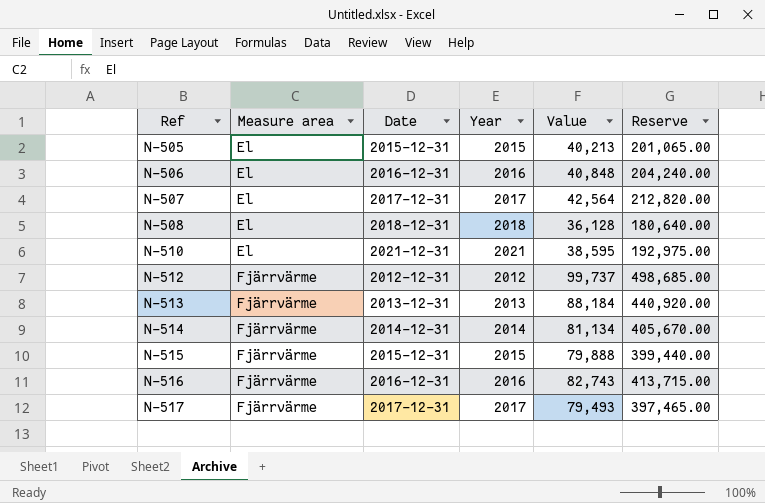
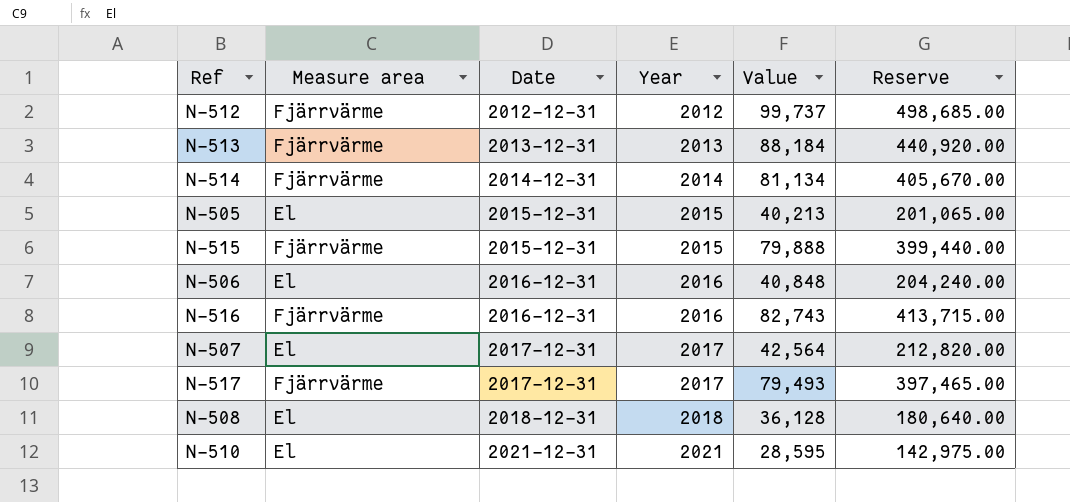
row order: Ref ascending -> Date ascending
N-510 | Value: 38,595 -> 28,595
N-510 | Reserve: 192,975.00 -> 142,975.00

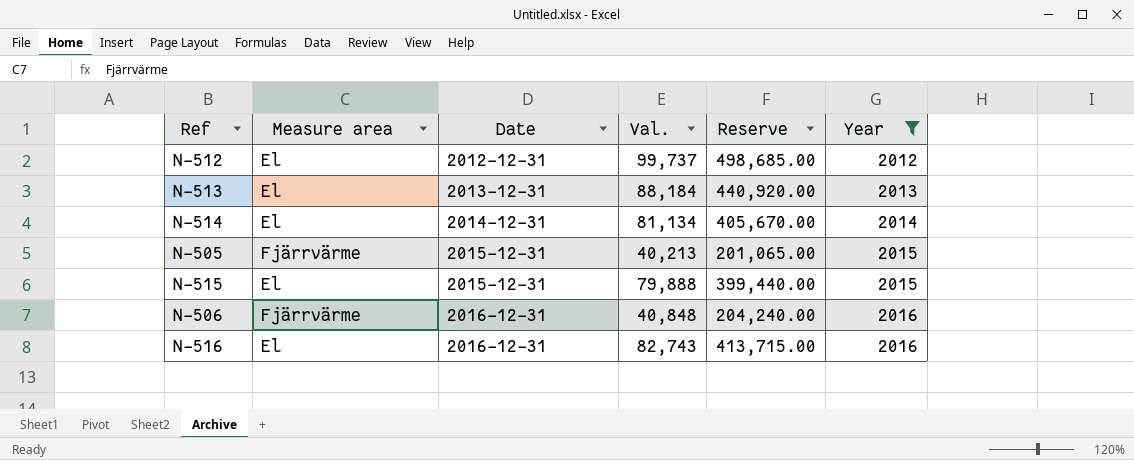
filter: none -> Year <= 2016
column name: Value -> Val.
column Year | position: 4 -> 6
N-512 | Measure area: Fjärrvärme -> El
N-513 | Measure area: Fjärrvärme -> El
N-514 | Measure area: Fjärrvärme -> El
N-505 | Measure area: El -> Fjärrvärme
N-515 | Measure area: Fjärrvärme -> El
N-506 | Measure area: El -> Fjärrvärme
N-516 | Measure area: Fjärrvärme -> El

